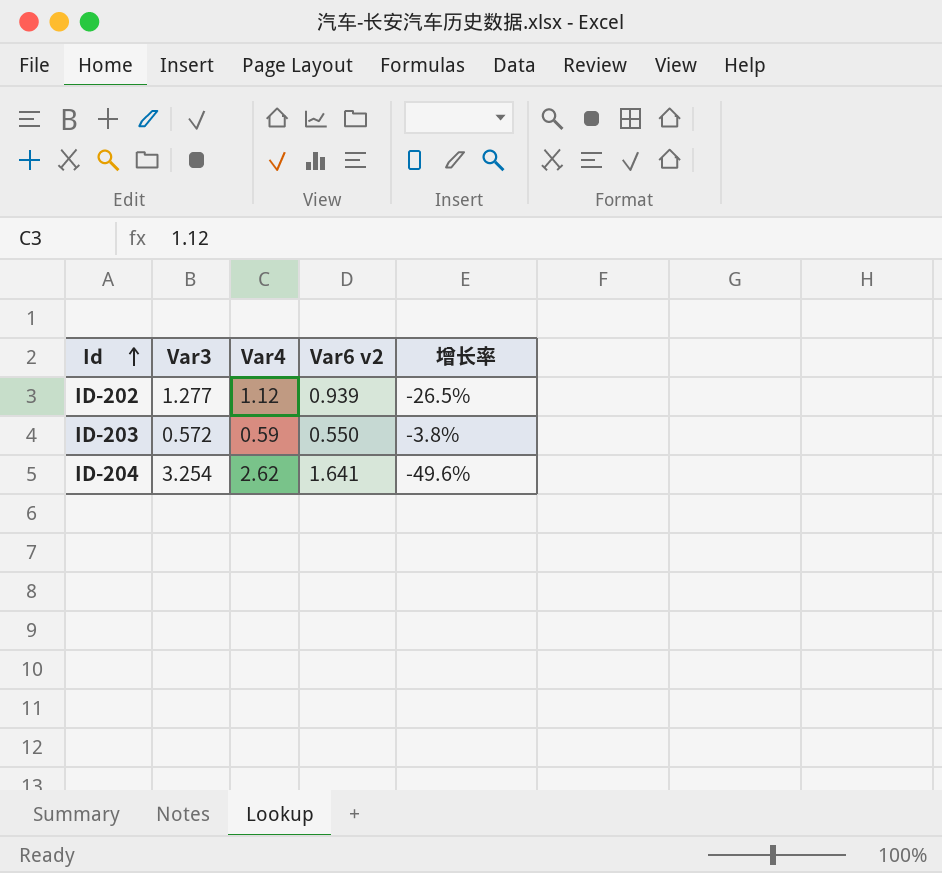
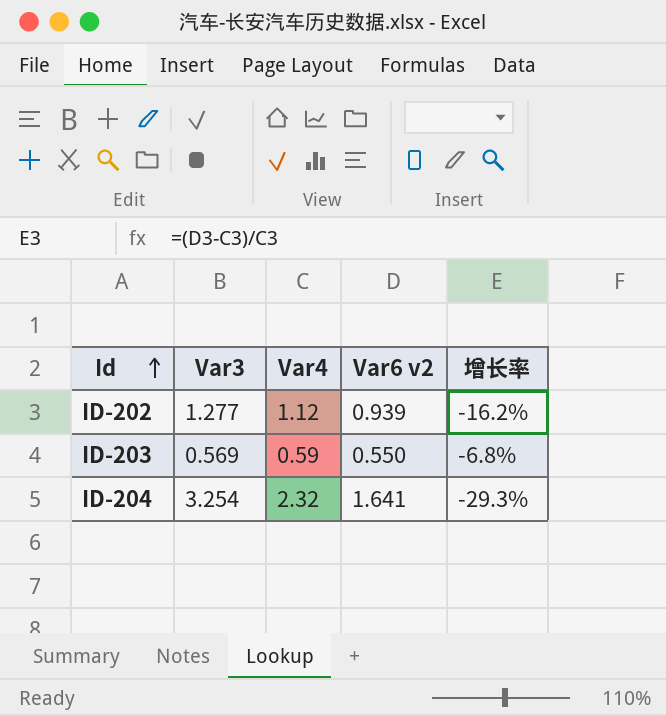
column 增长率 | formula: ([Var6 v2] - [Var3]) / [Var3] -> ([Var6 v2] - [Var4]) / [Var4]
ID-203 | Var3: 0.572 -> 0.569
ID-204 | Var4: 2.62 -> 2.32

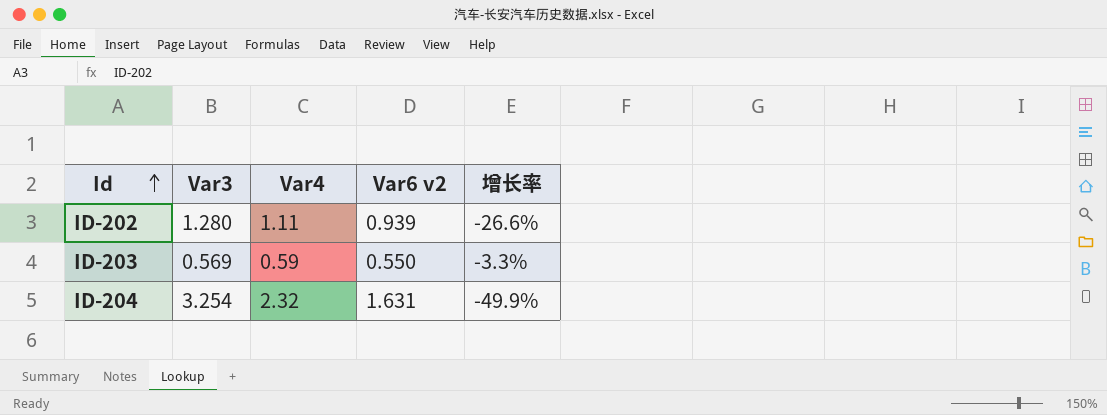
column 增长率 | formula: ([Var6 v2] - [Var4]) / [Var4] -> ([Var6 v2] - [Var3]) / [Var3]
ID-202 | Var3: 1.277 -> 1.280
ID-202 | Var4: 1.12 -> 1.11
ID-204 | Var6 v2: 1.641 -> 1.631

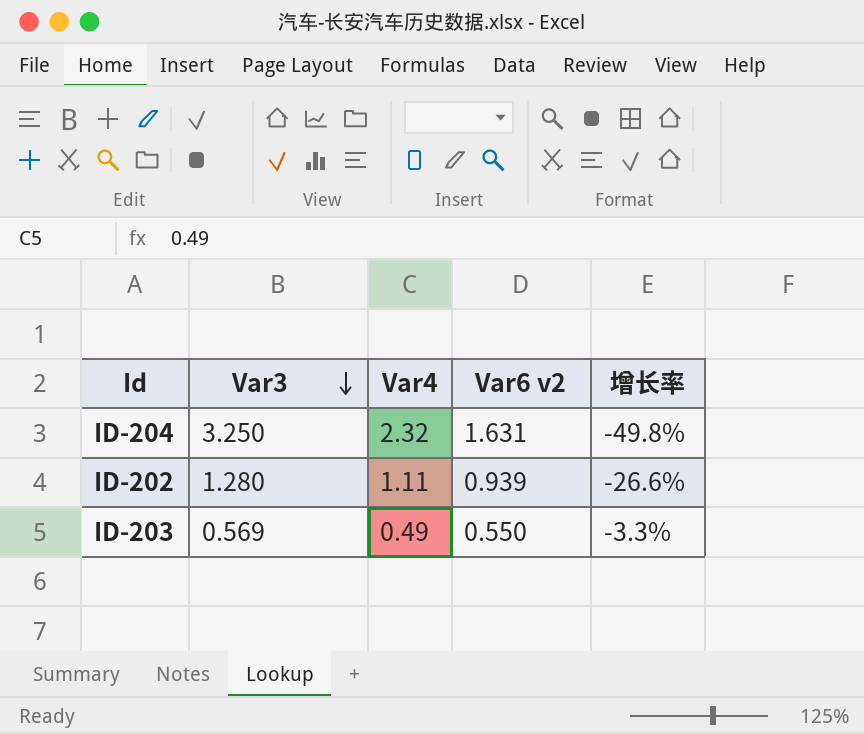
row order: Id ascending -> Var3 descending
ID-204 | Var3: 3.254 -> 3.250
ID-204 | 增长率: -49.9% -> -49.8%
ID-203 | Var4: 0.59 -> 0.49

